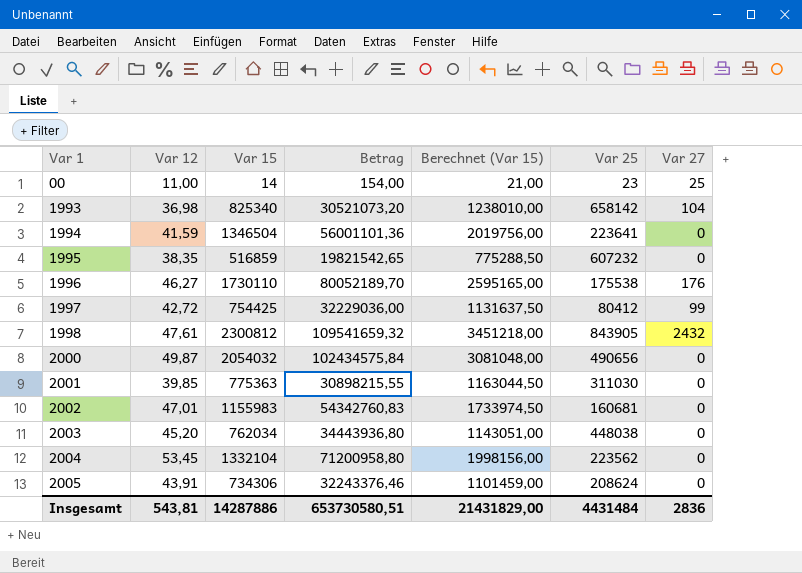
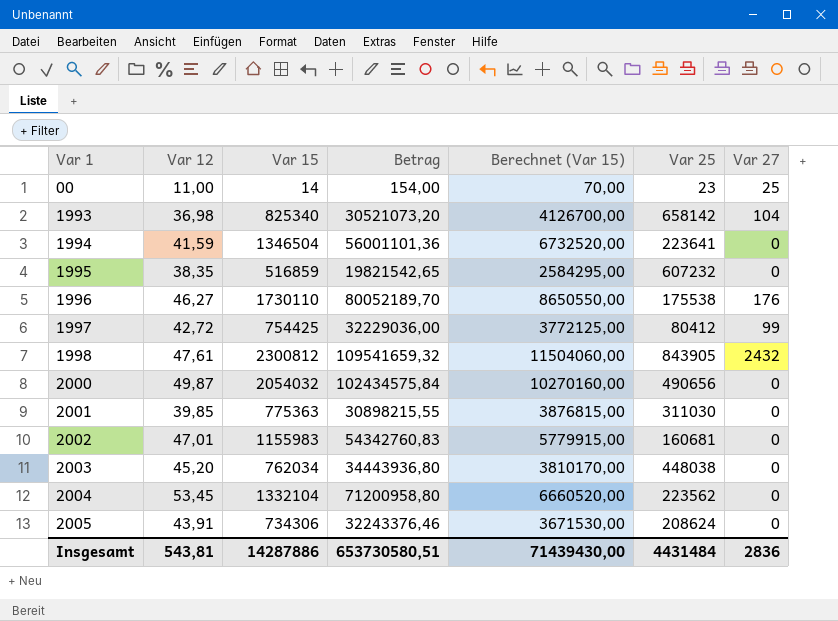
column Berechnet (Var 15) | formula: [Var 15] * 1,5 -> [Var 15] * 5
Insgesamt | Berechnet (Var 15): 21431829,00 -> 71439430,00

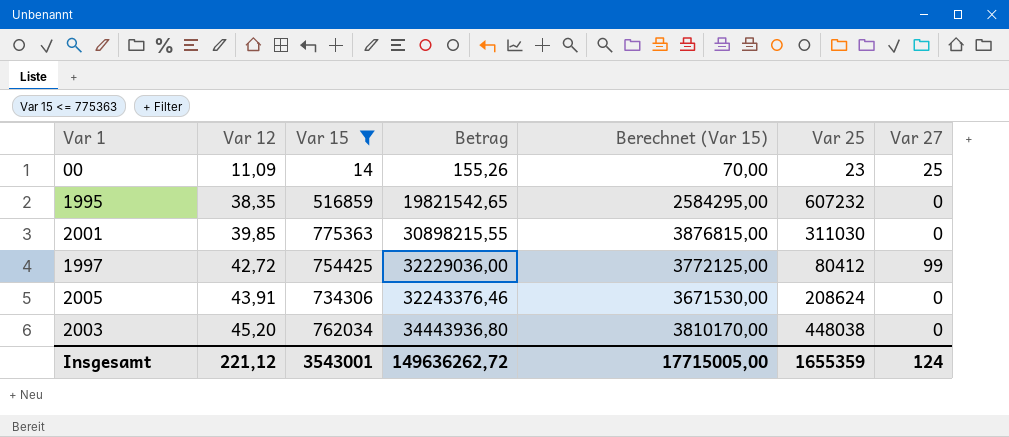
filter: none -> Var 15 <= 775363
row order: Var 1 ascending -> Var 12 ascending
00 | Var 12: 11,00 -> 11,09
00 | Betrag: 154,00 -> 155,26
Insgesamt | Var 12: 543,81 -> 221,12
Insgesamt | Var 15: 14287886 -> 3543001
Insgesamt | Betrag: 653730580,51 -> 149636262,72
Insgesamt | Berechnet (Var 15): 71439430,00 -> 17715005,00
Insgesamt | Var 25: 4431484 -> 1655359
Insgesamt | Var 27: 2836 -> 124

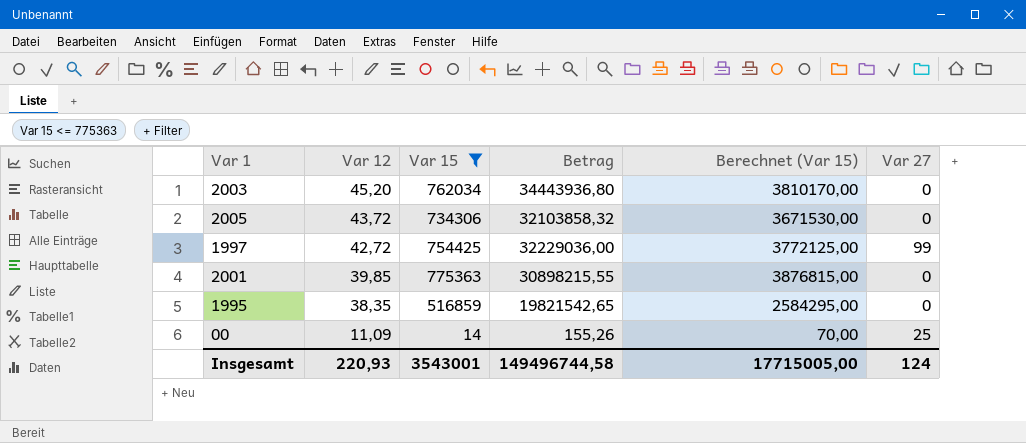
row order: Var 12 ascending -> Var 12 descending
column Var 25 | position: 6 -> none
2005 | Var 12: 43,91 -> 43,72
2005 | Betrag: 32243376,46 -> 32103858,32
Insgesamt | Var 12: 221,12 -> 220,93
Insgesamt | Betrag: 149636262,72 -> 149496744,58

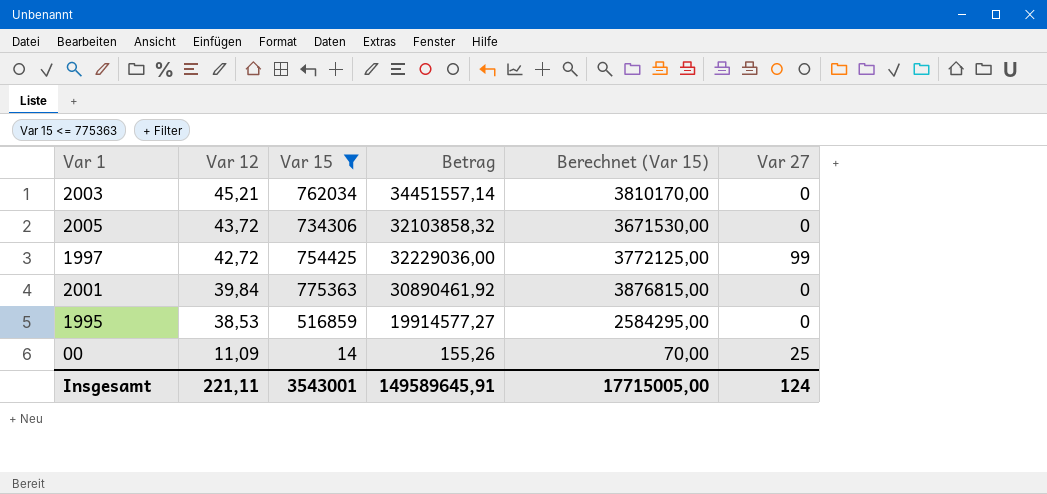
2003 | Var 12: 45,20 -> 45,21
2003 | Betrag: 34443936,80 -> 34451557,14
2001 | Var 12: 39,85 -> 39,84
2001 | Betrag: 30898215,55 -> 30890461,92
1995 | Var 12: 38,35 -> 38,53
1995 | Betrag: 19821542,65 -> 19914577,27
Insgesamt | Var 12: 220,93 -> 221,11
Insgesamt | Betrag: 149496744,58 -> 149589645,91

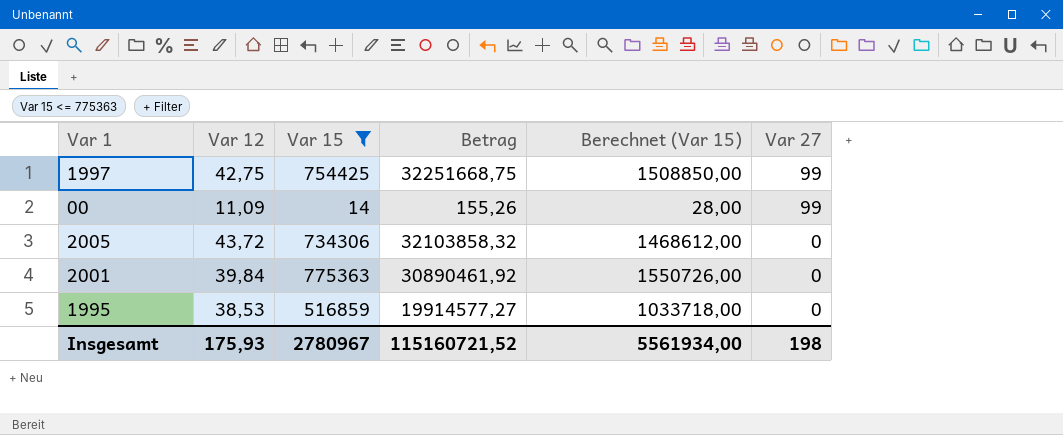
row order: Var 12 descending -> Var 27 descending
column Berechnet (Var 15) | formula: [Var 15] * 5 -> [Var 15] * 2
row 2003: 45,21 | 762034 | 34451557,14 | 3810170,00 | 0 -> none
1997 | Var 12: 42,72 -> 42,75
1997 | Betrag: 32229036,00 -> 32251668,75
00 | Var 27: 25 -> 99
Insgesamt | Var 12: 221,11 -> 175,93
Insgesamt | Var 15: 3543001 -> 2780967
Insgesamt | Betrag: 149589645,91 -> 115160721,52
Insgesamt | Berechnet (Var 15): 17715005,00 -> 5561934,00
Insgesamt | Var 27: 124 -> 198

